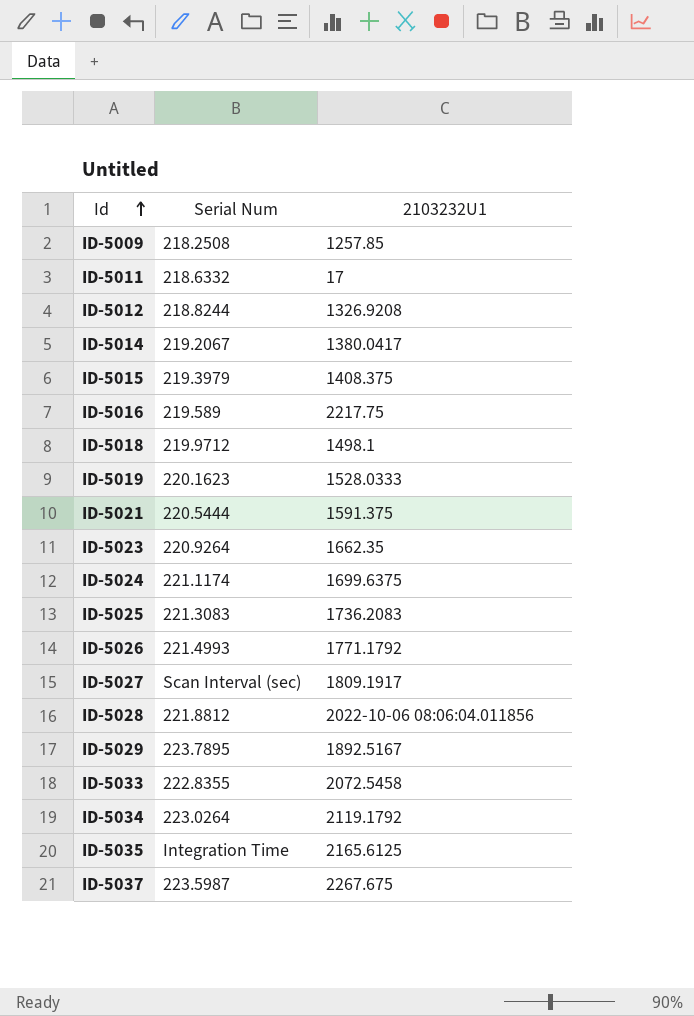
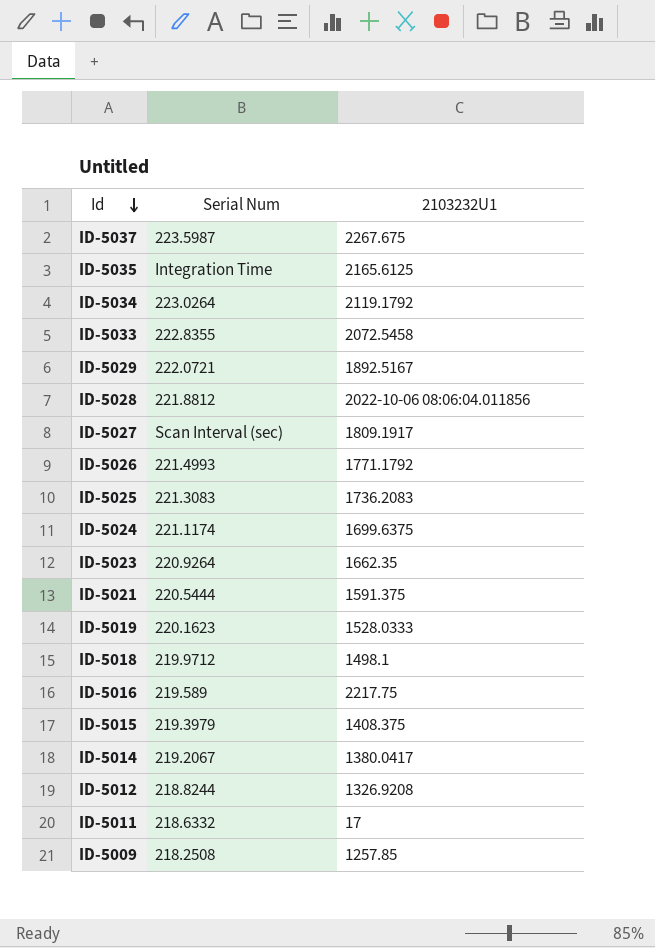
row order: Id ascending -> Id descending
ID-5029 | Serial Num: 223.7895 -> 222.0721

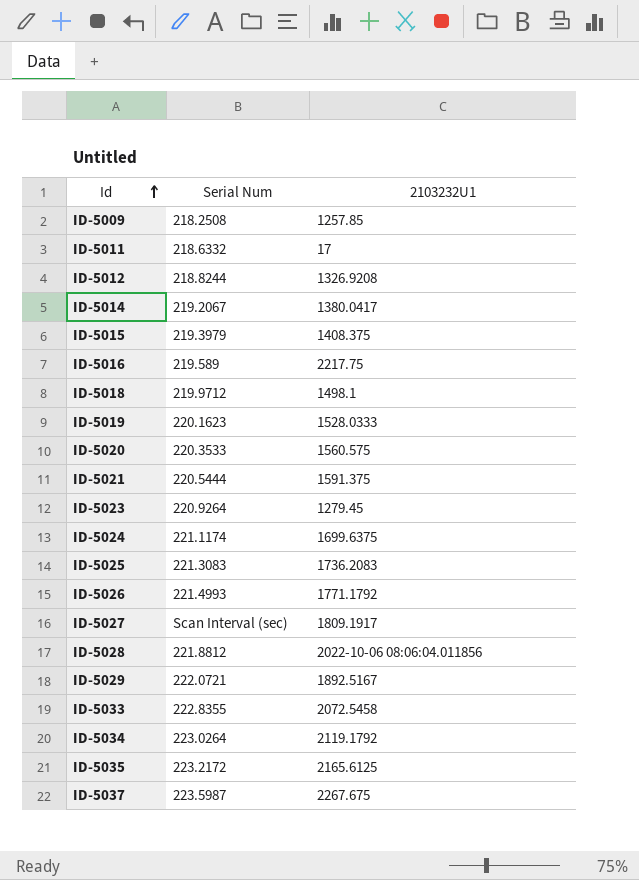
row order: Id descending -> Id ascending
row ID-5020: none -> 220.3533 | 1560.575
ID-5023 | 2103232U1: 1662.35 -> 1279.45
ID-5035 | Serial Num: Integration Time -> 223.2172

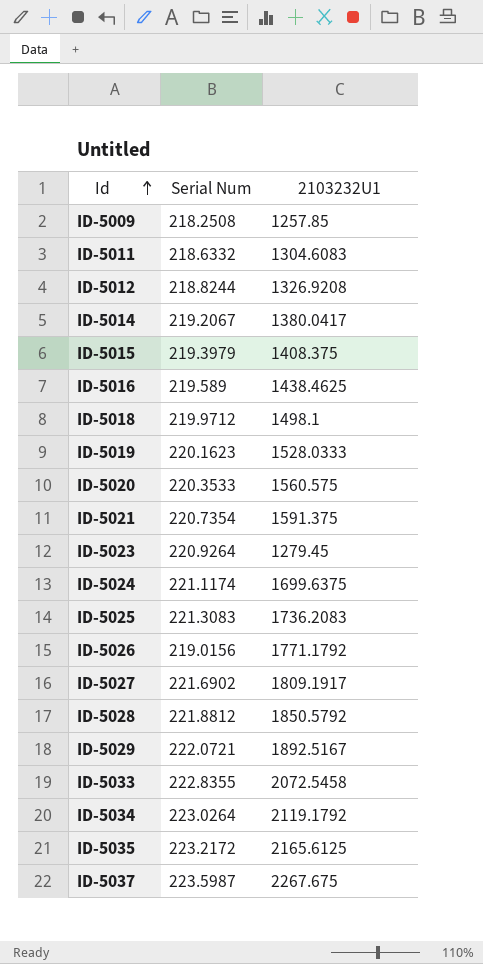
ID-5011 | 2103232U1: 17 -> 1304.6083
ID-5016 | 2103232U1: 2217.75 -> 1438.4625
ID-5021 | Serial Num: 220.5444 -> 220.7354
ID-5026 | Serial Num: 221.4993 -> 219.0156
ID-5027 | Serial Num: Scan Interval (sec) -> 221.6902
ID-5028 | 2103232U1: 2022-10-06 08:06:04.011856 -> 1850.5792

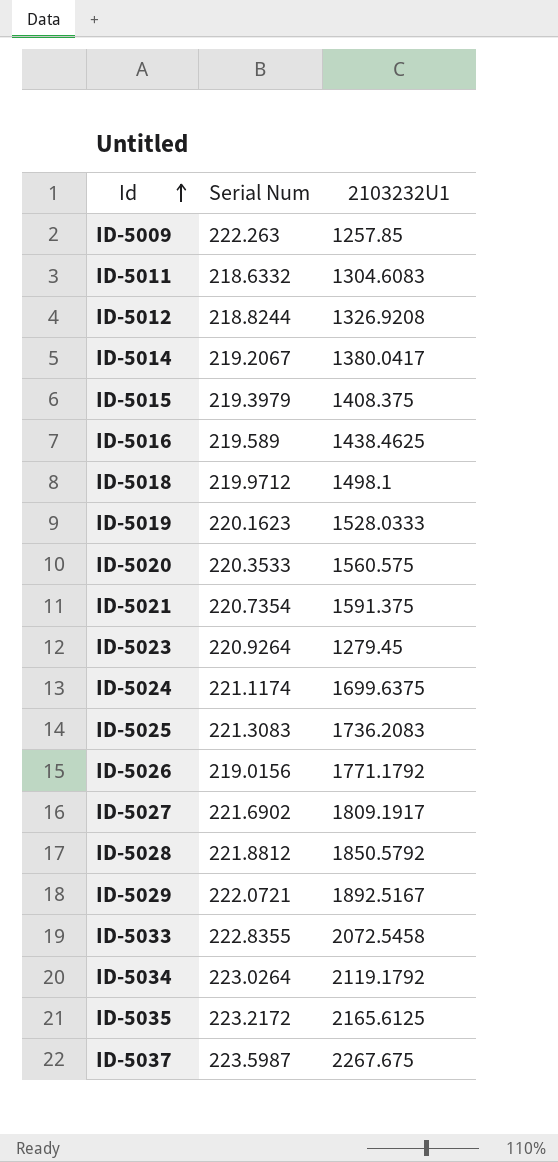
ID-5009 | Serial Num: 218.2508 -> 222.263

